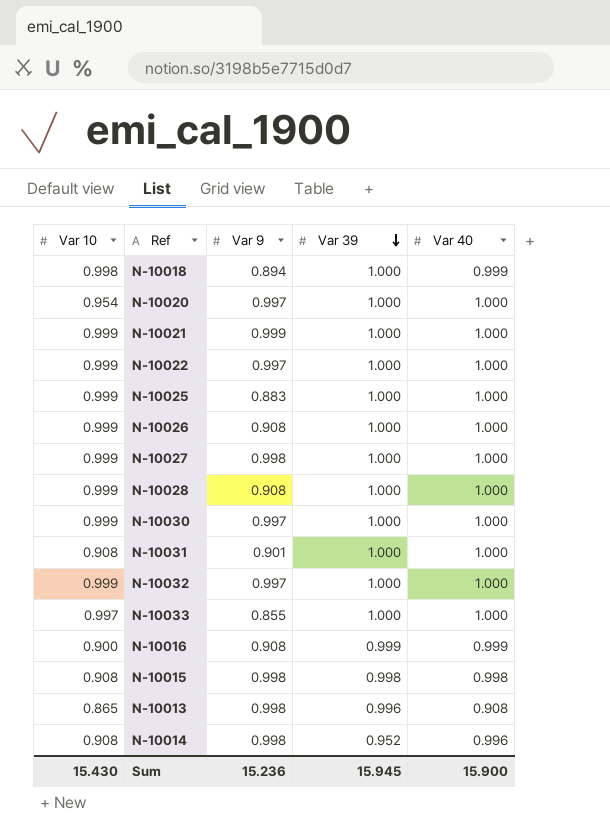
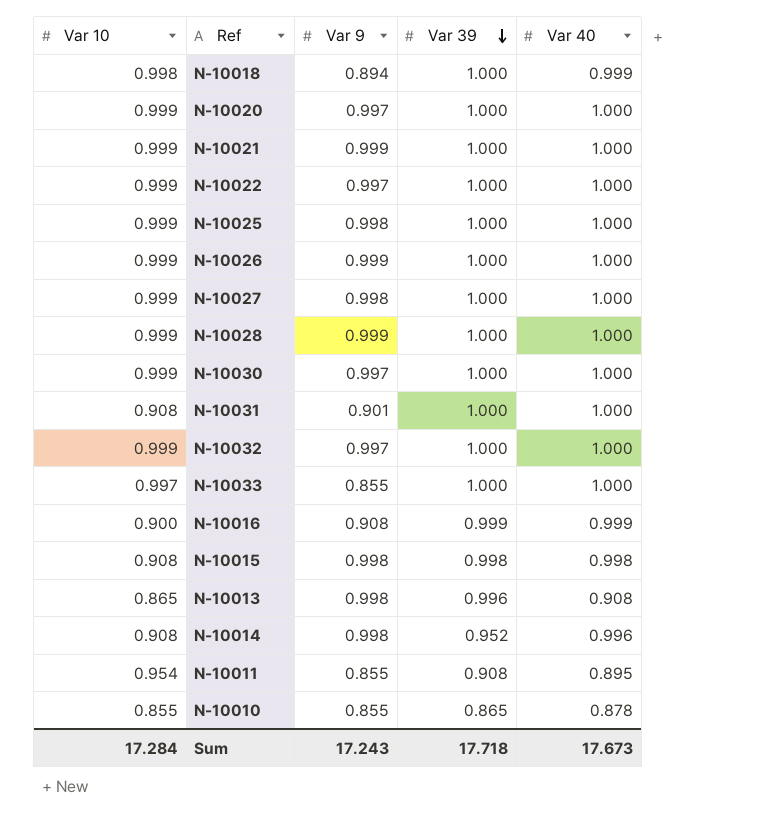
N-10020 | Var 10: 0.954 -> 0.999
N-10025 | Var 9: 0.883 -> 0.998
N-10026 | Var 9: 0.908 -> 0.999
N-10028 | Var 9: 0.908 -> 0.999
row N-10011: none -> 0.954 | 0.855 | 0.908 | 0.895
row N-10010: none -> 0.855 | 0.855 | 0.865 | 0.878
Sum | Var 10: 15.430 -> 17.284
Sum | Var 9: 15.236 -> 17.243
Sum | Var 39: 15.945 -> 17.718
Sum | Var 40: 15.900 -> 17.673

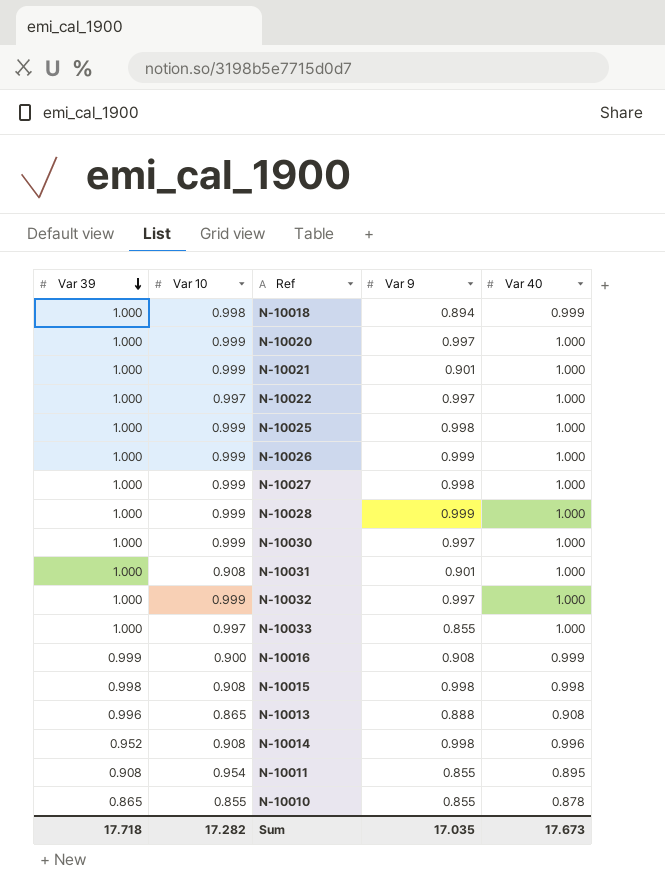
column Var 39 | position: 4 -> 1
N-10021 | Var 9: 0.999 -> 0.901
N-10022 | Var 10: 0.999 -> 0.997
N-10013 | Var 9: 0.998 -> 0.888
Sum | Var 10: 17.284 -> 17.282
Sum | Var 9: 17.243 -> 17.035

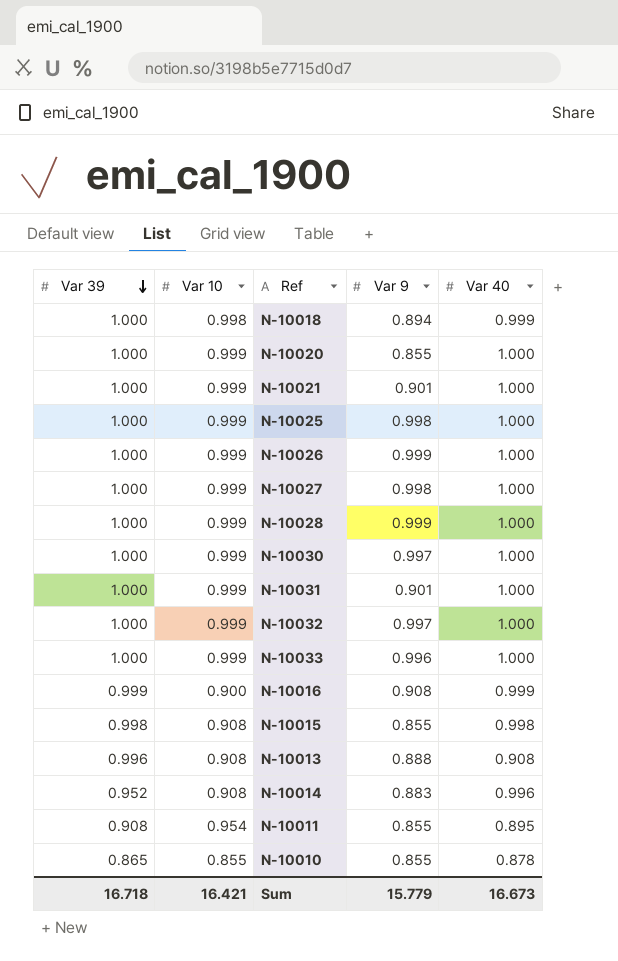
row N-10022: 1.000 | 0.997 | 0.997 | 1.000 -> none
N-10020 | Var 9: 0.997 -> 0.855
N-10031 | Var 10: 0.908 -> 0.999
N-10033 | Var 10: 0.997 -> 0.999
N-10033 | Var 9: 0.855 -> 0.996
N-10015 | Var 9: 0.998 -> 0.855
N-10013 | Var 10: 0.865 -> 0.908
N-10014 | Var 9: 0.998 -> 0.883
Sum | Var 39: 17.718 -> 16.718
Sum | Var 10: 17.282 -> 16.421
Sum | Var 9: 17.035 -> 15.779
Sum | Var 40: 17.673 -> 16.673

